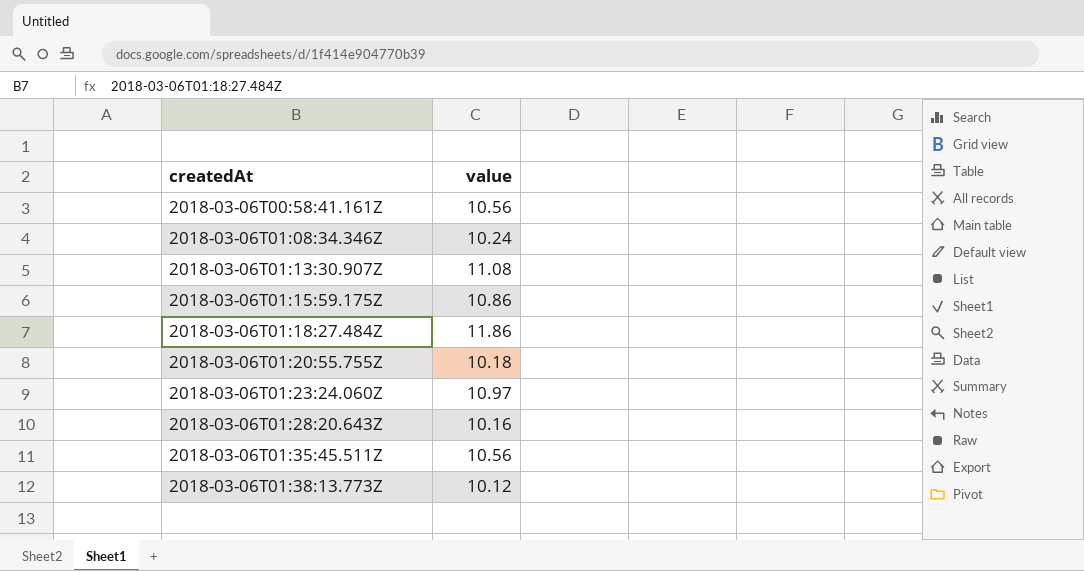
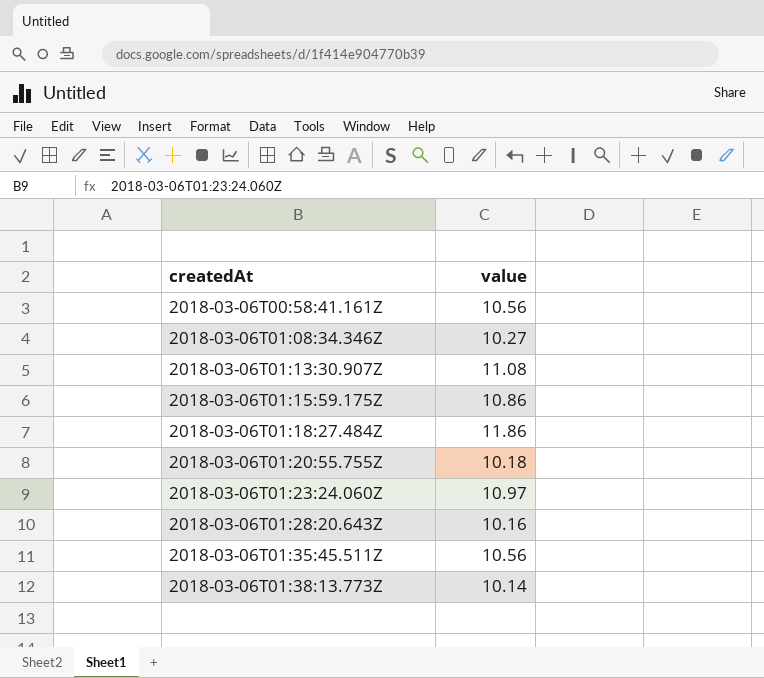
2018-03-06T01:08:34.346Z | value: 10.24 -> 10.27
2018-03-06T01:38:13.773Z | value: 10.12 -> 10.14

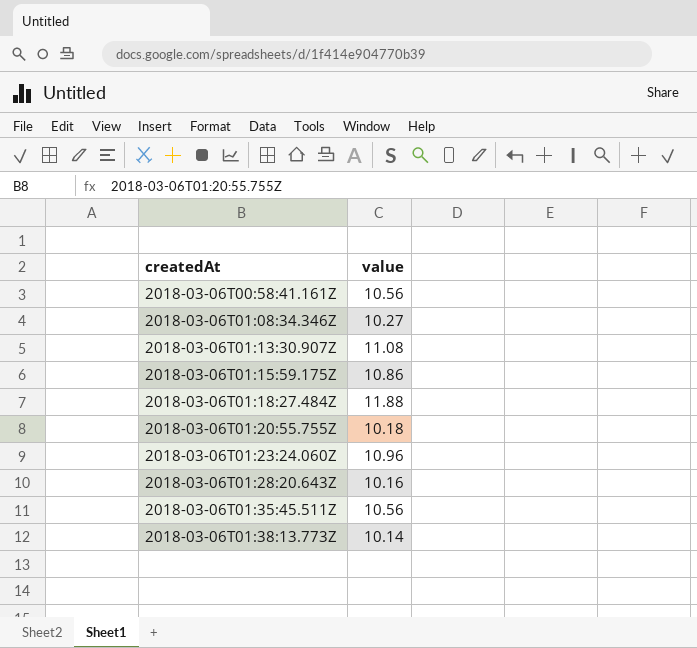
2018-03-06T01:18:27.484Z | value: 11.86 -> 11.88
2018-03-06T01:23:24.060Z | value: 10.97 -> 10.96

